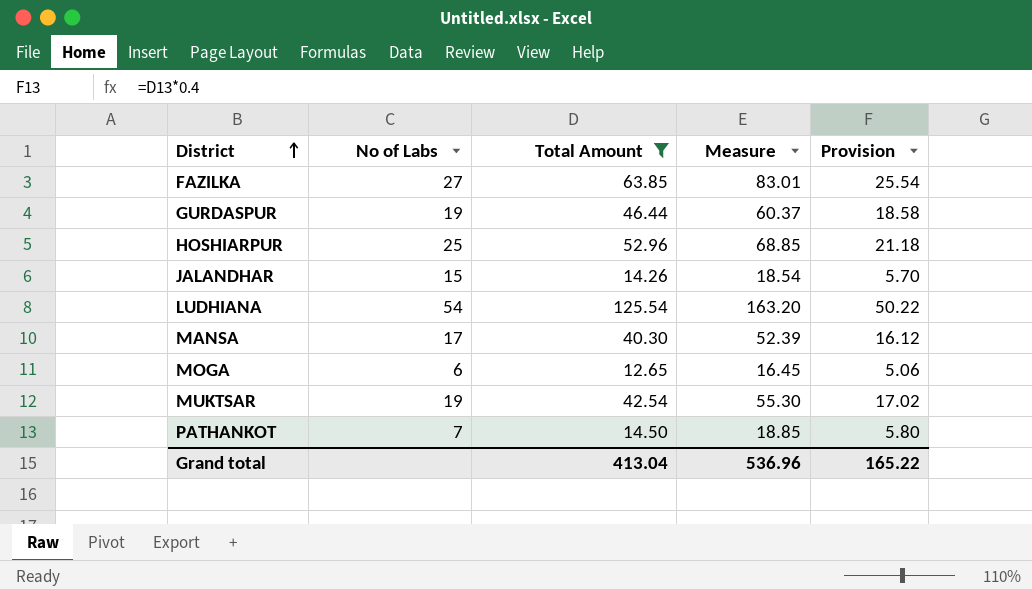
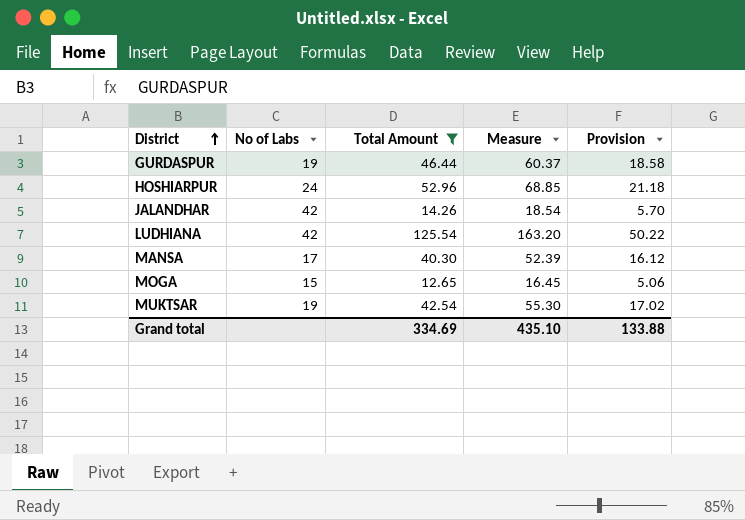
row FAZILKA: 27 | 63.85 | 83.01 | 25.54 -> none
row PATHANKOT: 7 | 14.50 | 18.85 | 5.80 -> none
HOSHIARPUR | No of Labs: 25 -> 24
JALANDHAR | No of Labs: 15 -> 42
LUDHIANA | No of Labs: 54 -> 42
MOGA | No of Labs: 6 -> 15
Grand total | Total Amount: 413.04 -> 334.69
Grand total | Measure: 536.96 -> 435.10
Grand total | Provision: 165.22 -> 133.88

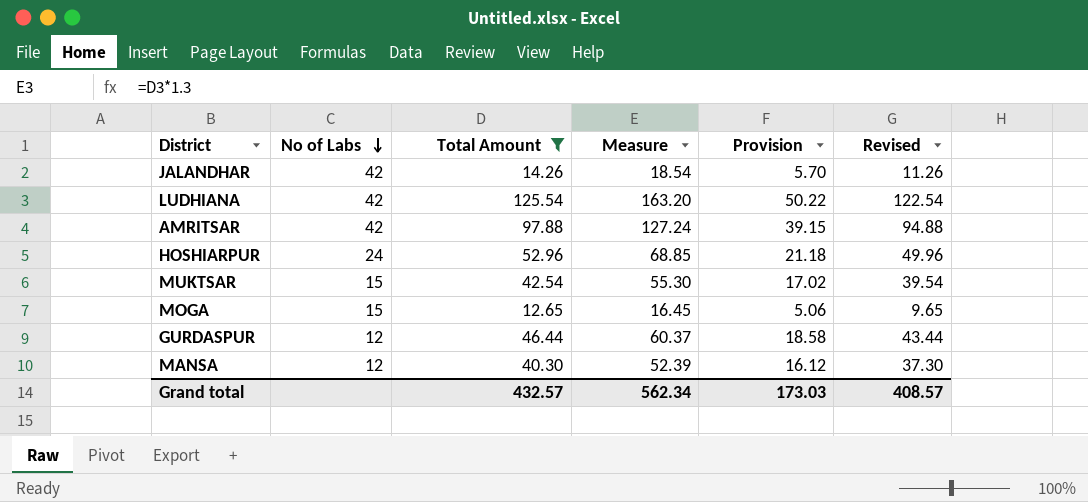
row order: District ascending -> No of Labs descending
column Revised | formula: none -> [Total Amount] - 3
row AMRITSAR: none -> 42 | 97.88 | 127.24 | 39.15 | 94.88
MUKTSAR | No of Labs: 19 -> 15
GURDASPUR | No of Labs: 19 -> 12
MANSA | No of Labs: 17 -> 12
Grand total | Total Amount: 334.69 -> 432.57
Grand total | Measure: 435.10 -> 562.34
Grand total | Provision: 133.88 -> 173.03

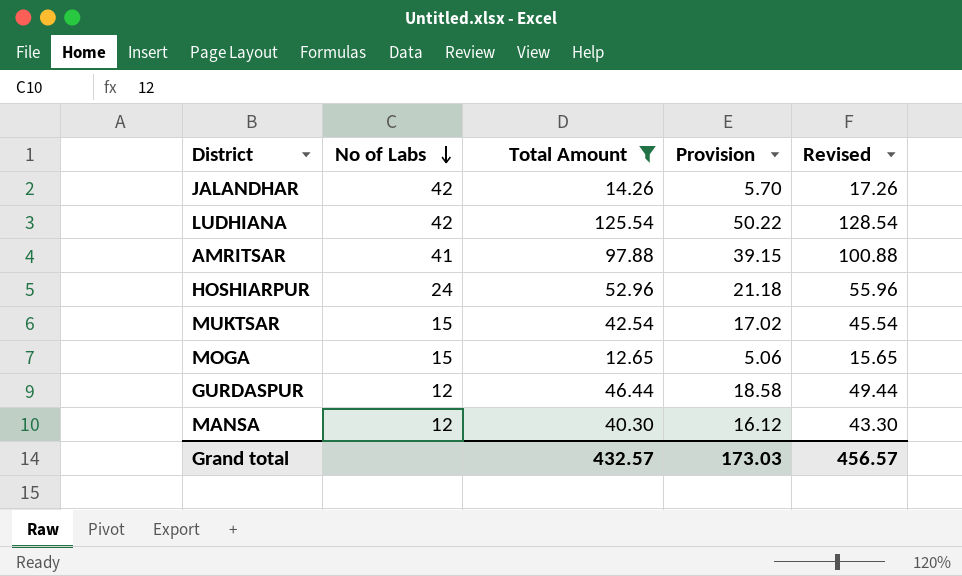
column Measure | formula: [Total Amount] * 1.3 -> none
column Revised | formula: [Total Amount] - 3 -> [Total Amount] + 3
AMRITSAR | No of Labs: 42 -> 41
Grand total | Revised: 408.57 -> 456.57

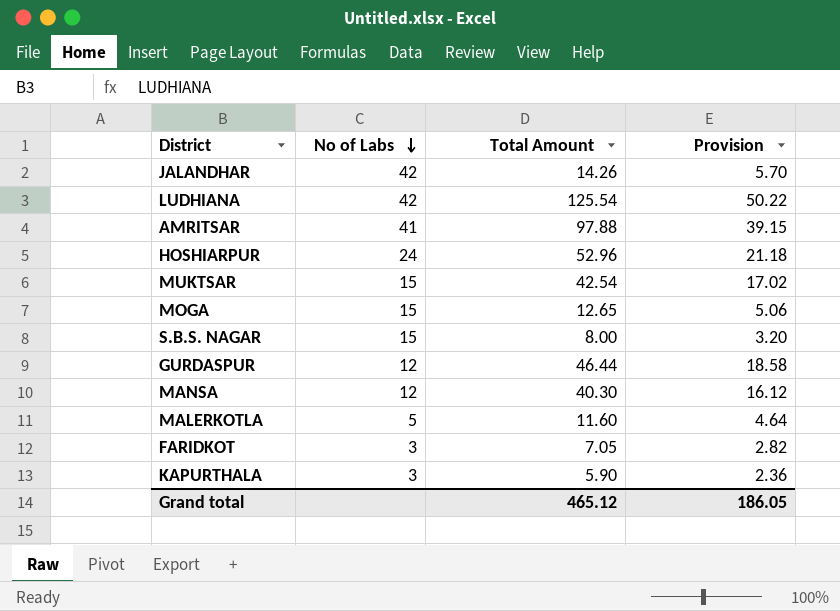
filter: Total Amount >= 12.65 -> none
column Revised | formula: [Total Amount] + 3 -> none
Grand total | Total Amount: 432.57 -> 465.12
Grand total | Provision: 173.03 -> 186.05

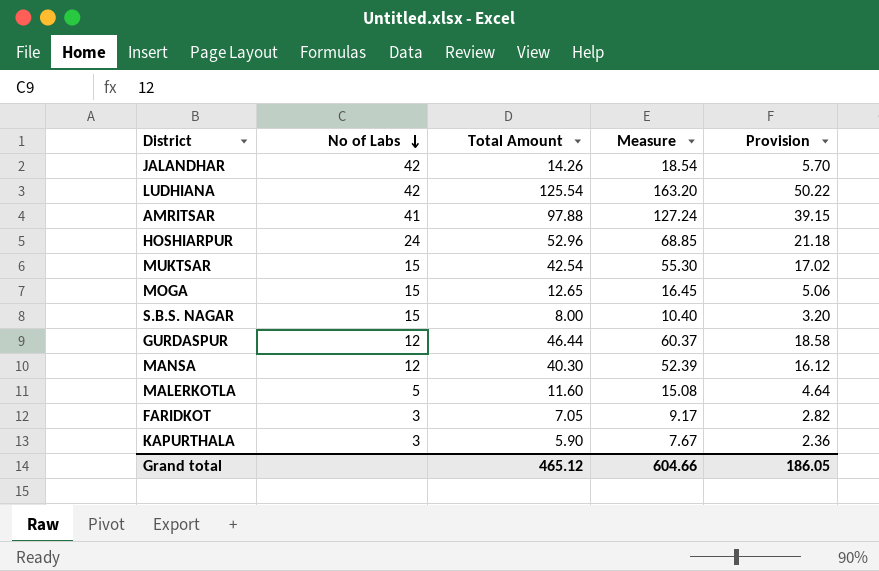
column Measure | formula: none -> [Total Amount] * 1.3

